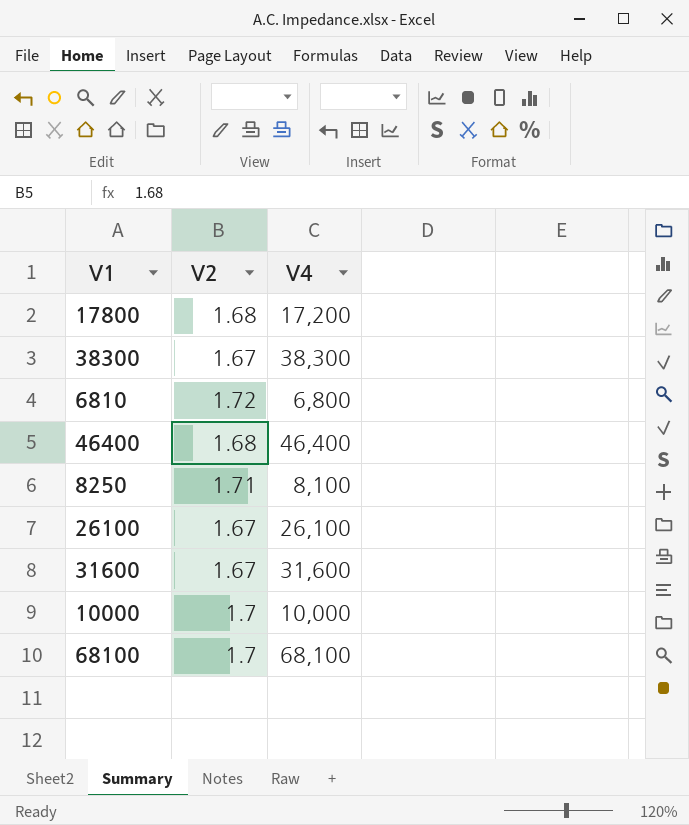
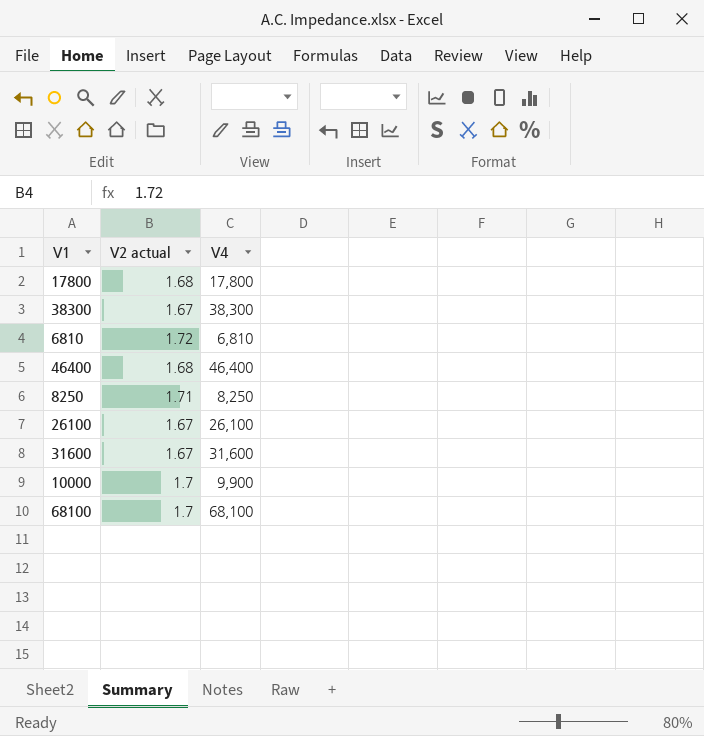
column name: V2 -> V2 actual
17800 | V4: 17,200 -> 17,800
6810 | V4: 6,800 -> 6,810
8250 | V4: 8,100 -> 8,250
10000 | V4: 10,000 -> 9,900

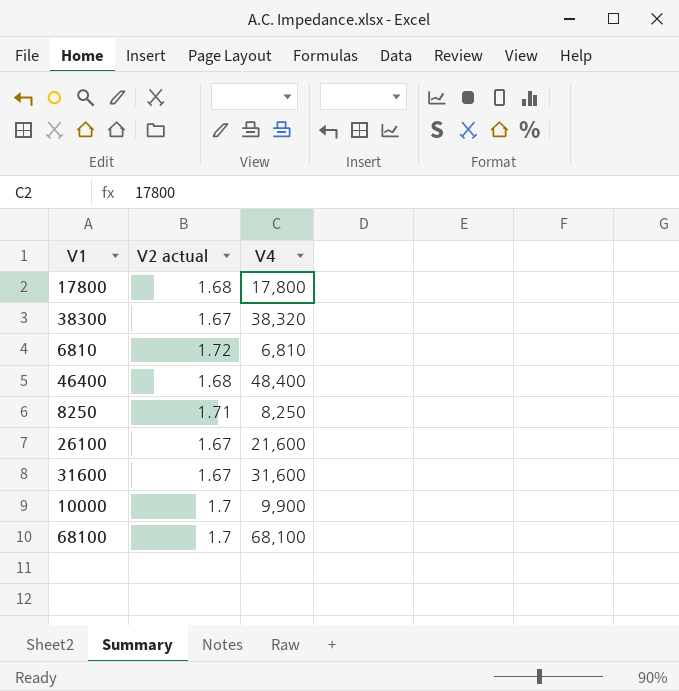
38300 | V4: 38,300 -> 38,320
46400 | V4: 46,400 -> 48,400
26100 | V4: 26,100 -> 21,600

